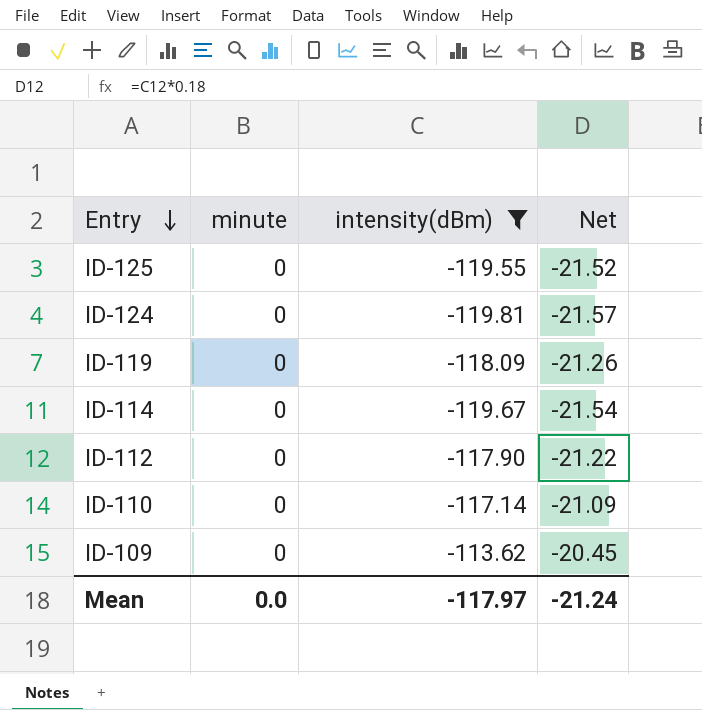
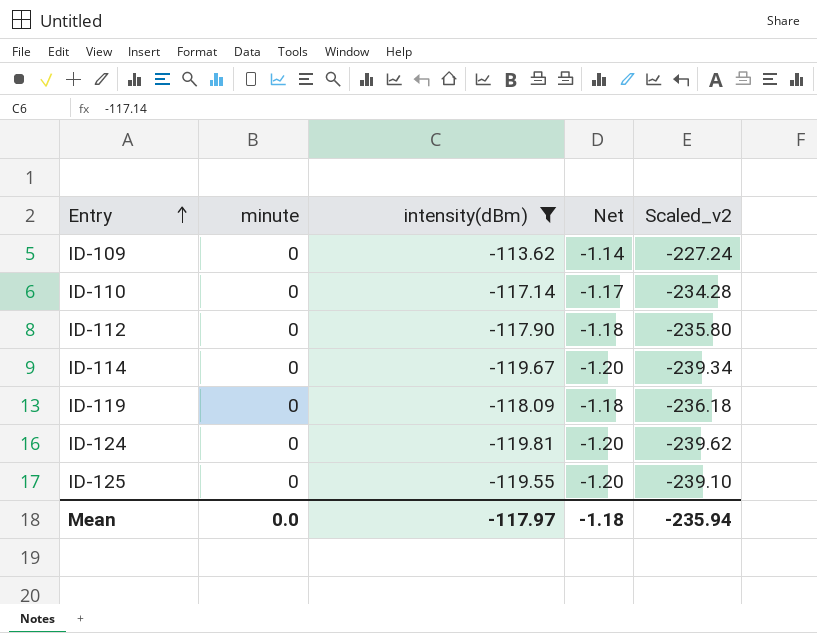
row order: Entry descending -> Entry ascending
column Net | formula: [intensity(dBm)] * 0.18 -> [intensity(dBm)] * 0.01
column Scaled_v2 | formula: none -> [intensity(dBm)] * 2
Mean | Net: -21.24 -> -1.18

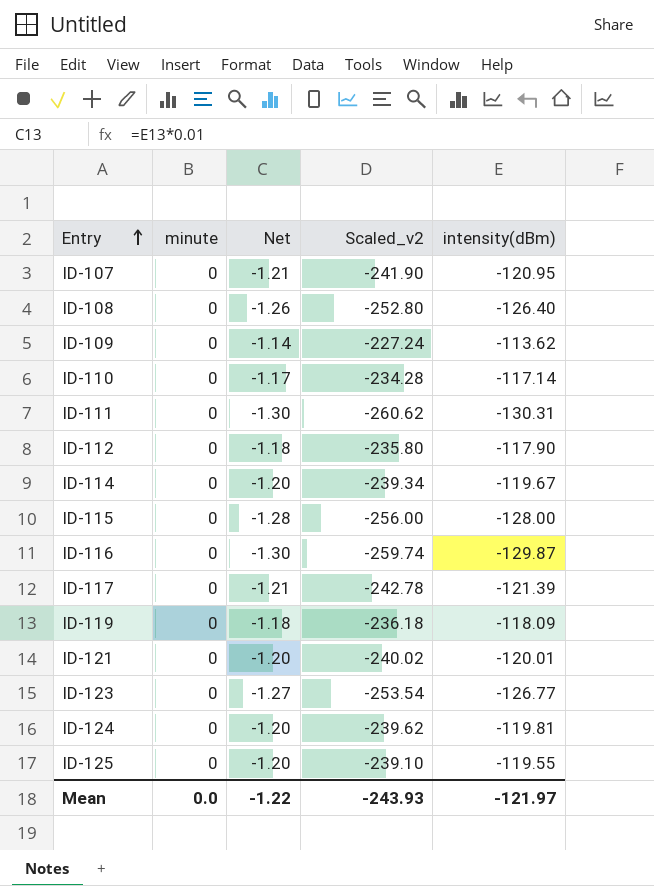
filter: intensity(dBm) >= -119.81 -> none
column intensity(dBm) | position: 3 -> 5
Mean | Net: -1.18 -> -1.22
Mean | Scaled_v2: -235.94 -> -243.93
Mean | intensity(dBm): -117.97 -> -121.97

